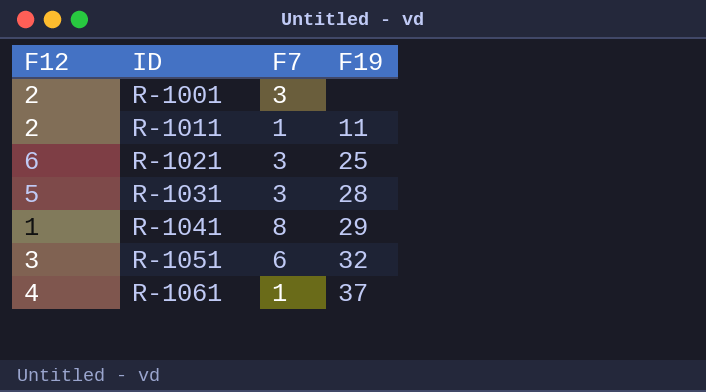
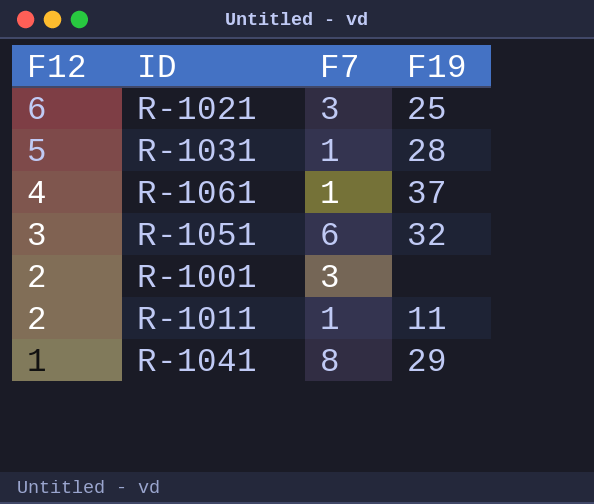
row order: ID ascending -> F12 descending
R-1031 | F7: 3 -> 1

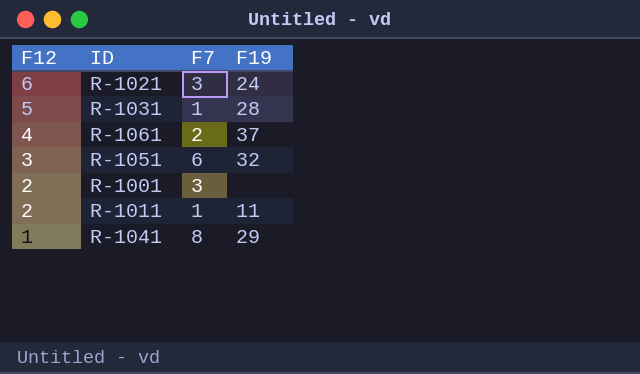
R-1021 | F19: 25 -> 24
R-1061 | F7: 1 -> 2

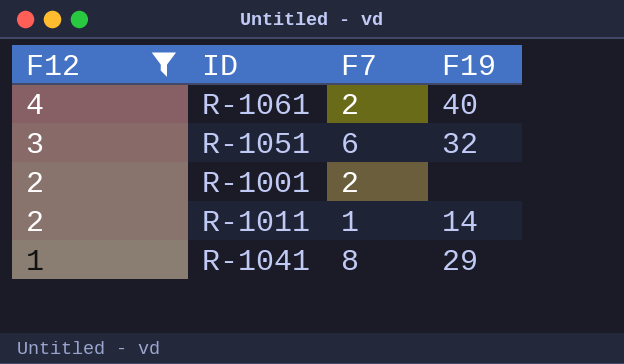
filter: none -> F12 <= 4
R-1061 | F19: 37 -> 40
R-1001 | F7: 3 -> 2
R-1011 | F19: 11 -> 14

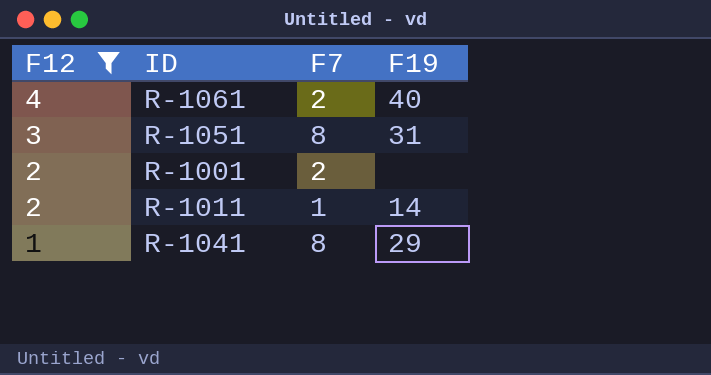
R-1051 | F7: 6 -> 8
R-1051 | F19: 32 -> 31

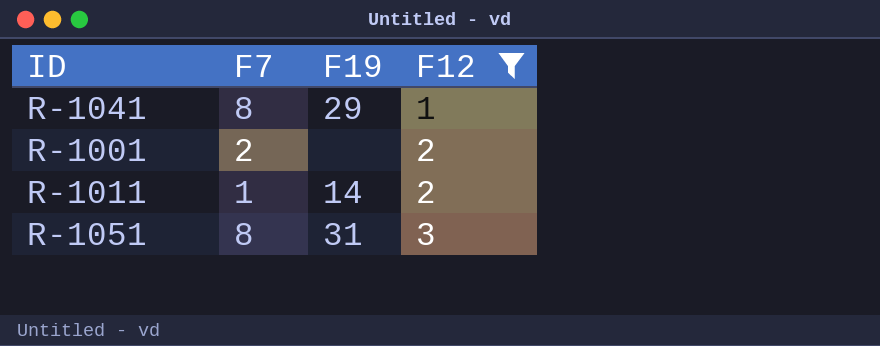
row order: F12 descending -> F12 ascending
column F12 | position: 1 -> 4
row R-1061: 4 | 2 | 40 -> none

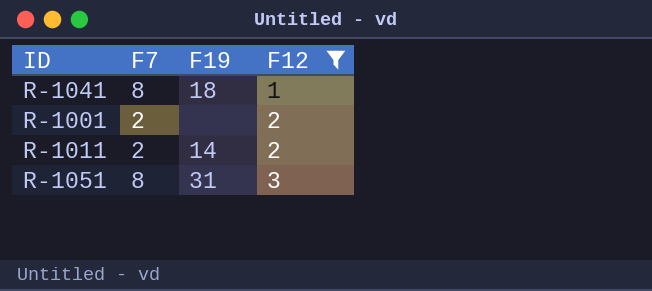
R-1041 | F19: 29 -> 18
R-1011 | F7: 1 -> 2

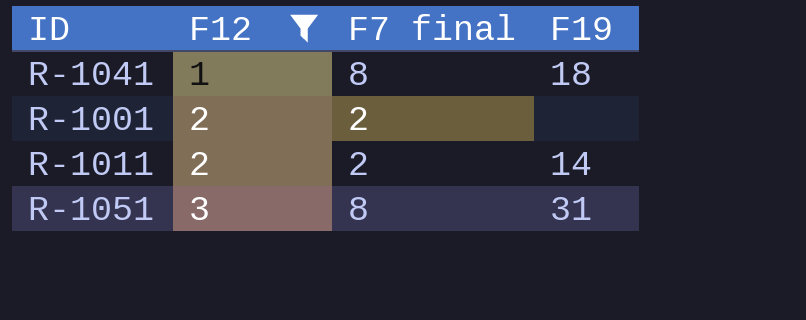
column F12 | position: 4 -> 2
column name: F7 -> F7 final

